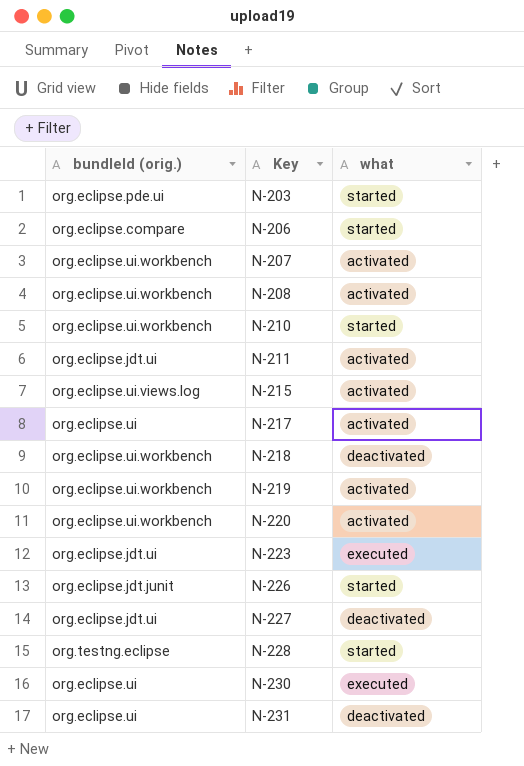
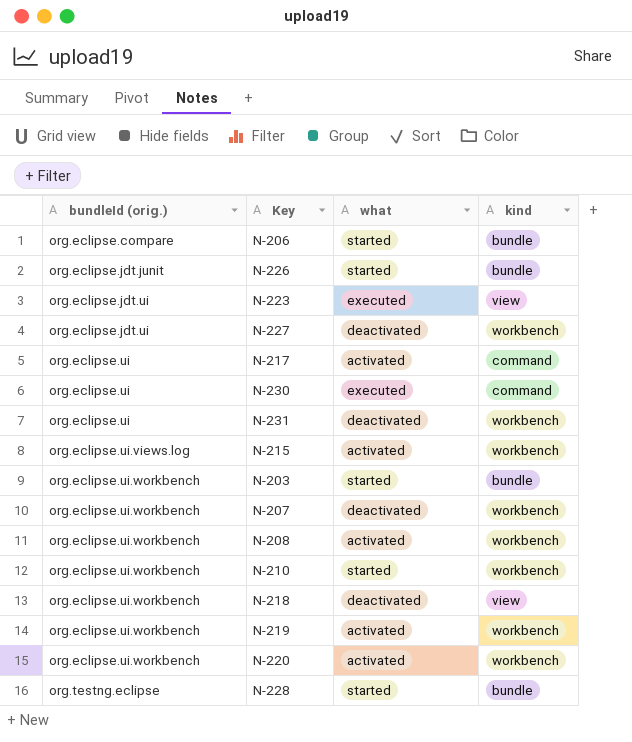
row order: Key ascending -> bundleId (orig.) ascending
column kind | position: none -> 4
row N-211: org.eclipse.jdt.ui | activated -> none
N-203 | bundleId (orig.): org.eclipse.pde.ui -> org.eclipse.ui.workbench
N-207 | what: activated -> deactivated

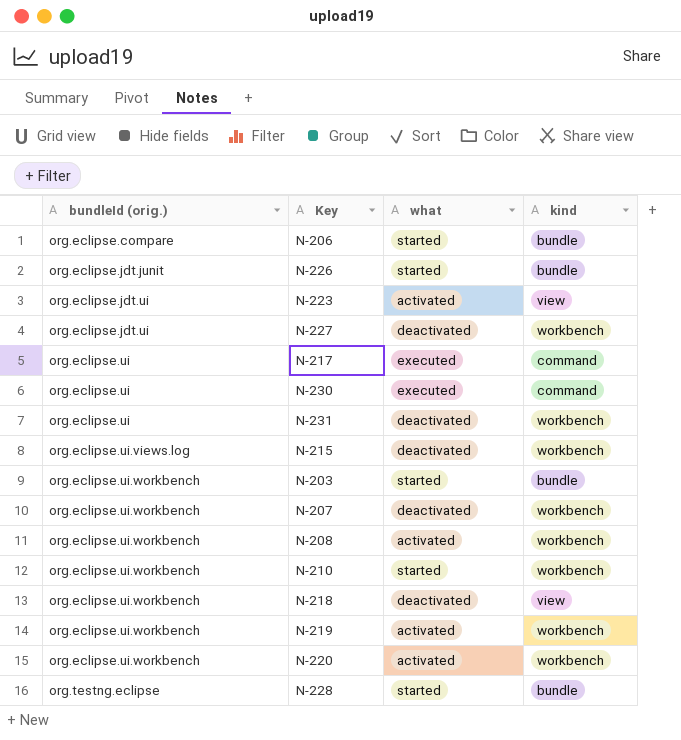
N-223 | what: executed -> activated
N-217 | what: activated -> executed
N-215 | what: activated -> deactivated

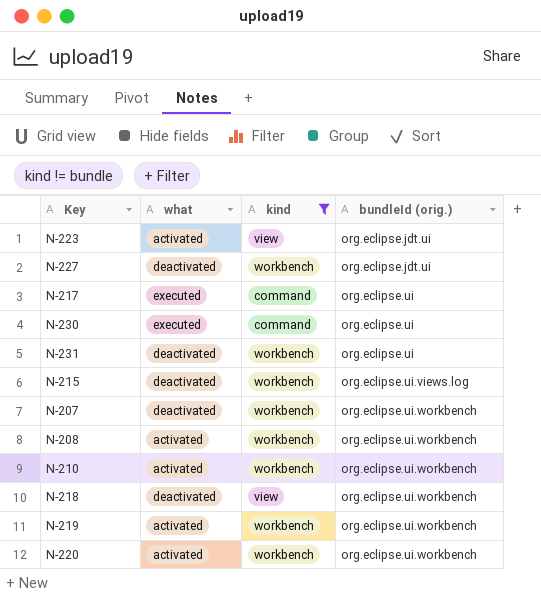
filter: none -> kind != bundle
column bundleId (orig.) | position: 1 -> 4
N-210 | what: started -> activated

